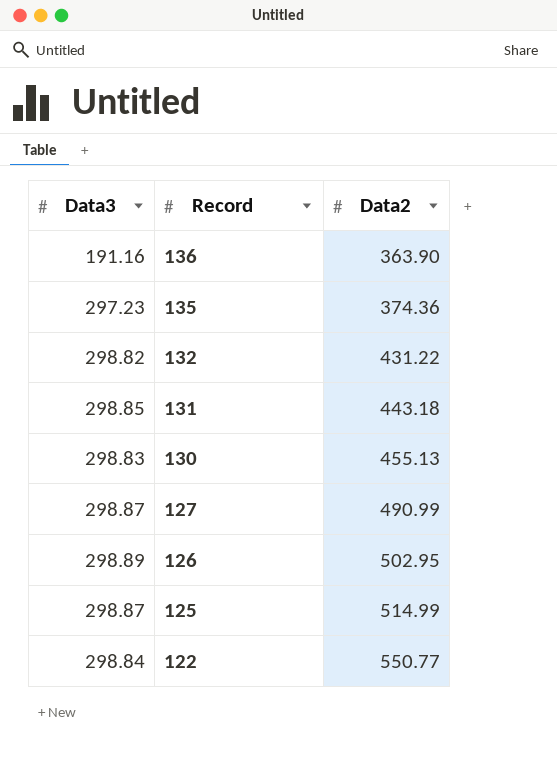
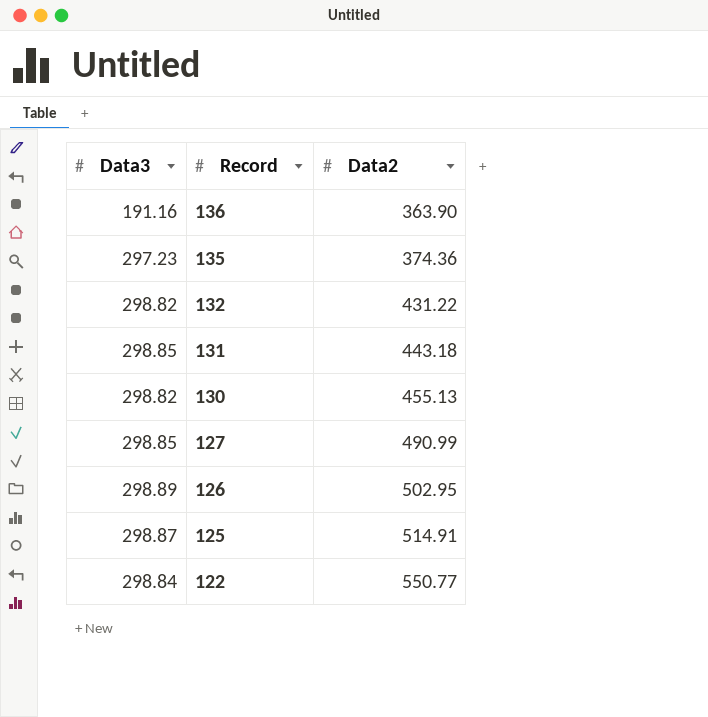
130 | Data3: 298.83 -> 298.82
127 | Data3: 298.87 -> 298.85
125 | Data2: 514.99 -> 514.91

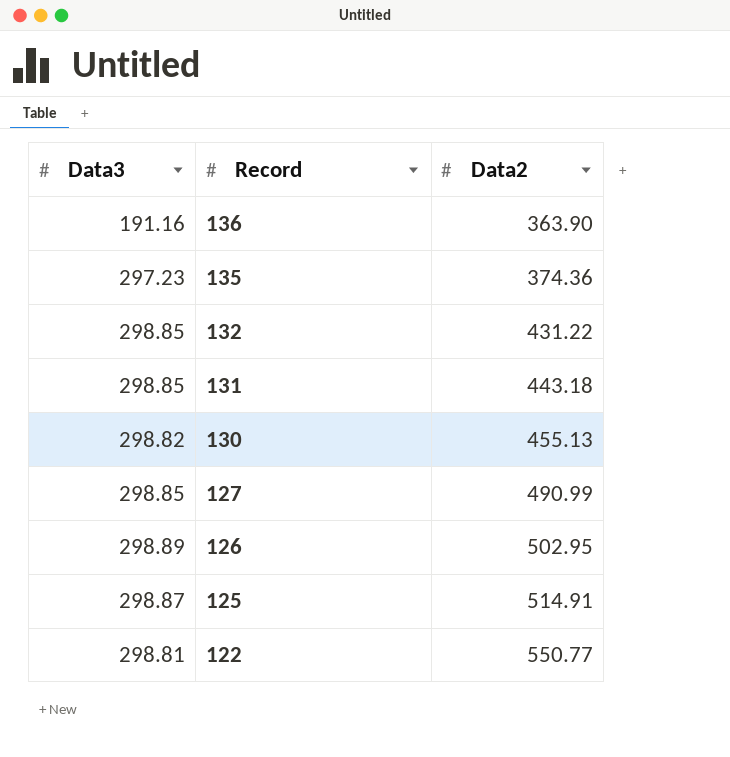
132 | Data3: 298.82 -> 298.85
122 | Data3: 298.84 -> 298.81

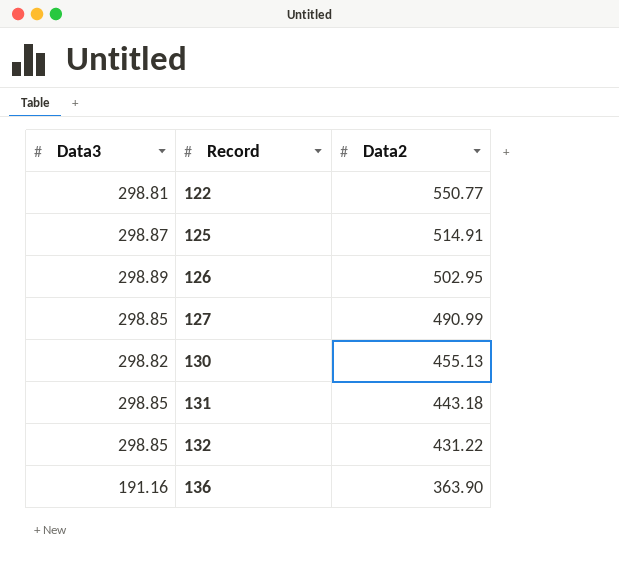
row order: Record descending -> Record ascending
row 135: 297.23 | 374.36 -> none

